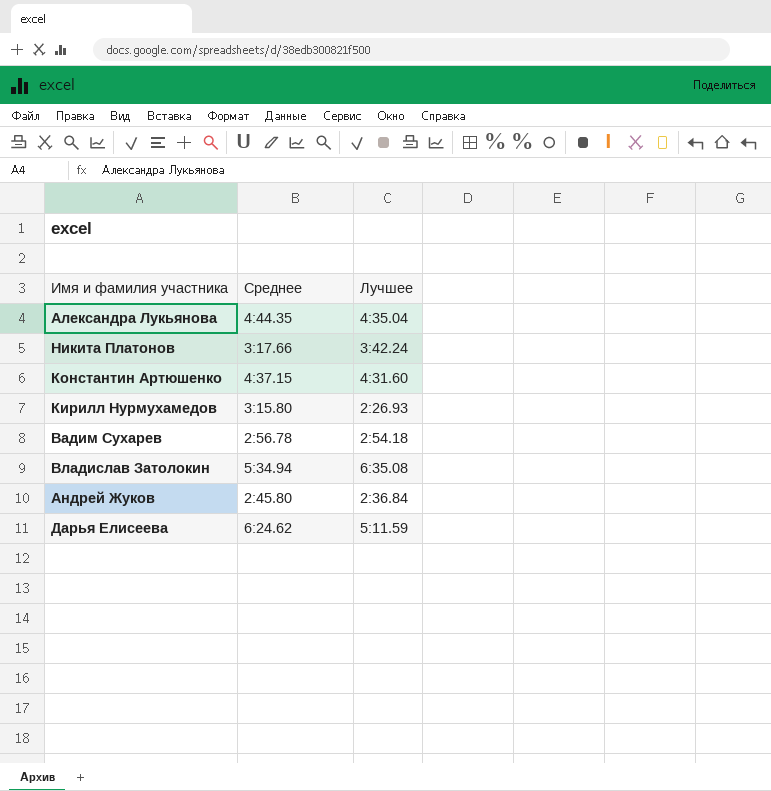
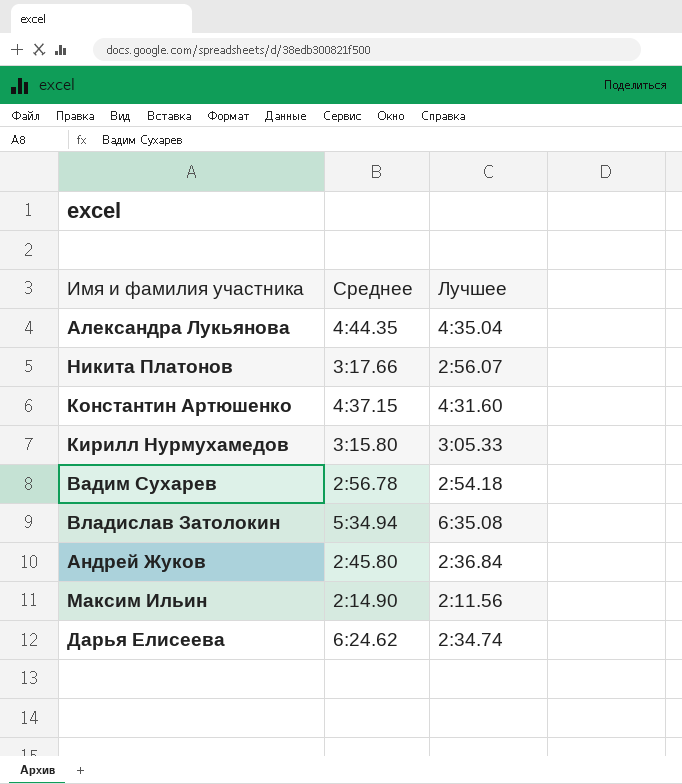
Никита Платонов | Лучшее: 3:42.24 -> 2:56.07
Кирилл Нурмухамедов | Лучшее: 2:26.93 -> 3:05.33
row Максим Ильин: none -> 2:14.90 | 2:11.56
Дарья Елисеева | Лучшее: 5:11.59 -> 2:34.74

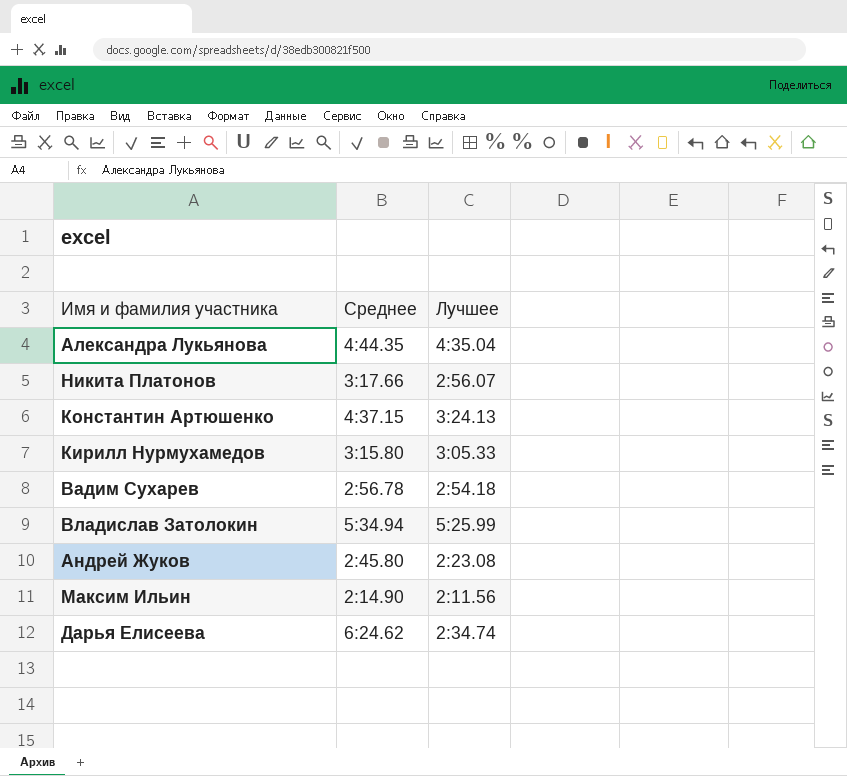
Константин Артюшенко | Лучшее: 4:31.60 -> 3:24.13
Владислав Затолокин | Лучшее: 6:35.08 -> 5:25.99
Андрей Жуков | Лучшее: 2:36.84 -> 2:23.08

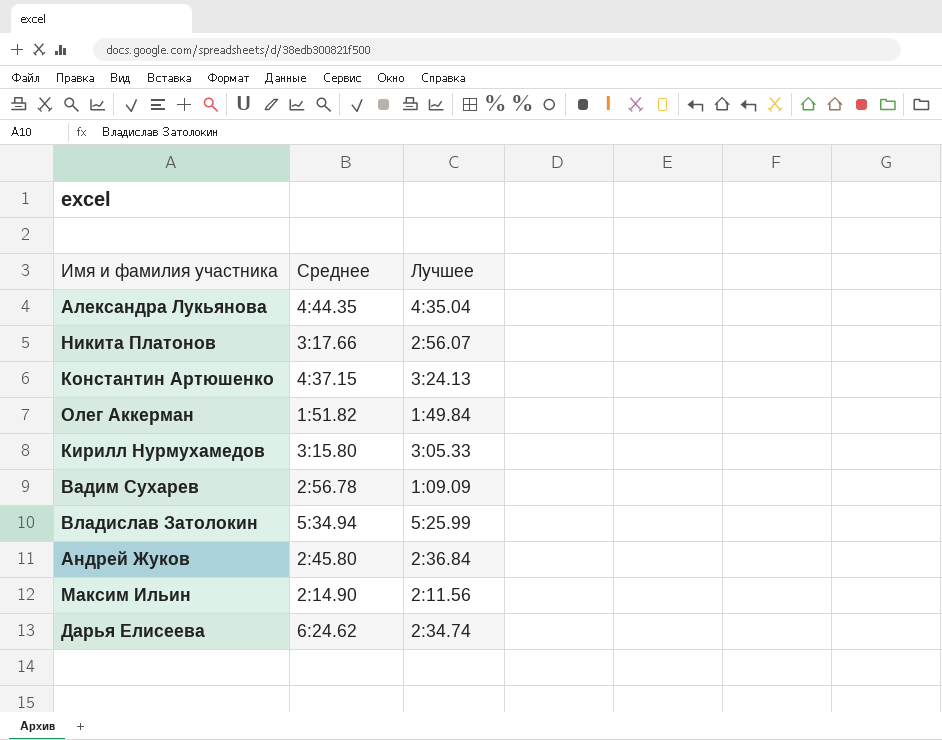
row Олег Аккерман: none -> 1:51.82 | 1:49.84
Вадим Сухарев | Лучшее: 2:54.18 -> 1:09.09
Андрей Жуков | Лучшее: 2:23.08 -> 2:36.84

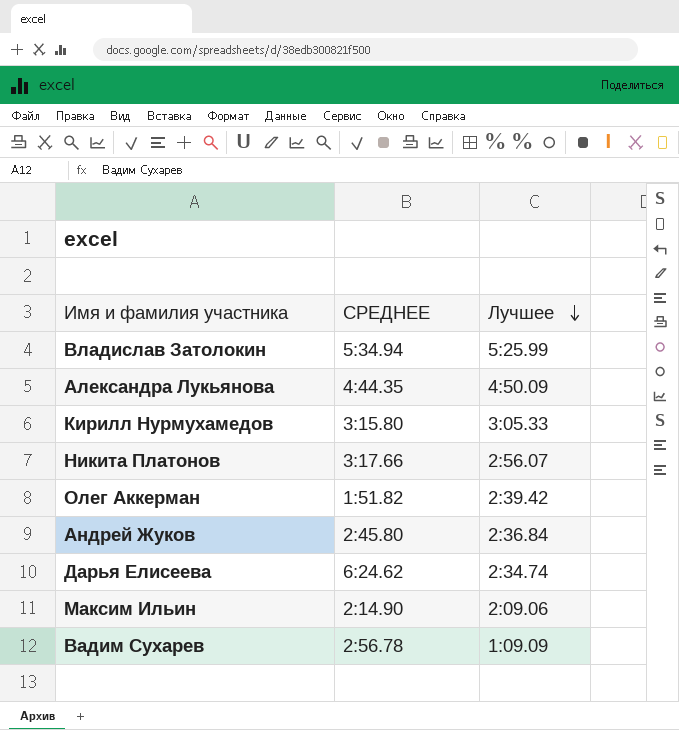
row order: none -> Лучшее descending
column name: Среднее -> СРЕДНЕЕ
row Константин Артюшенко: 4:37.15 | 3:24.13 -> none
Александра Лукьянова | Лучшее: 4:35.04 -> 4:50.09
Олег Аккерман | Лучшее: 1:49.84 -> 2:39.42
Максим Ильин | Лучшее: 2:11.56 -> 2:09.06

